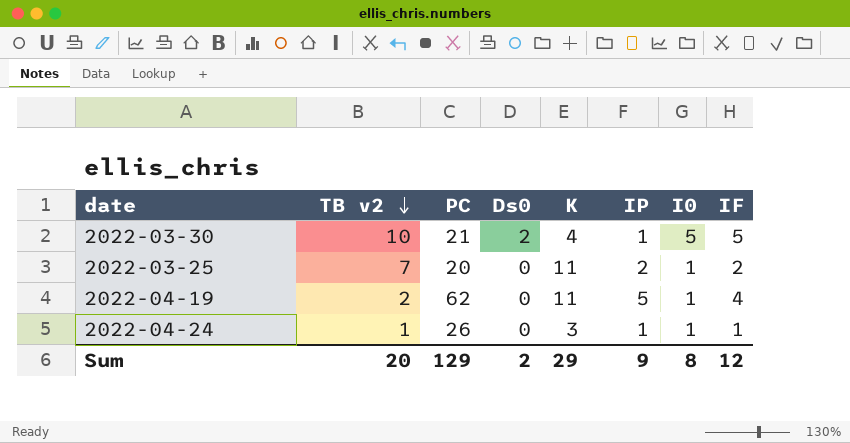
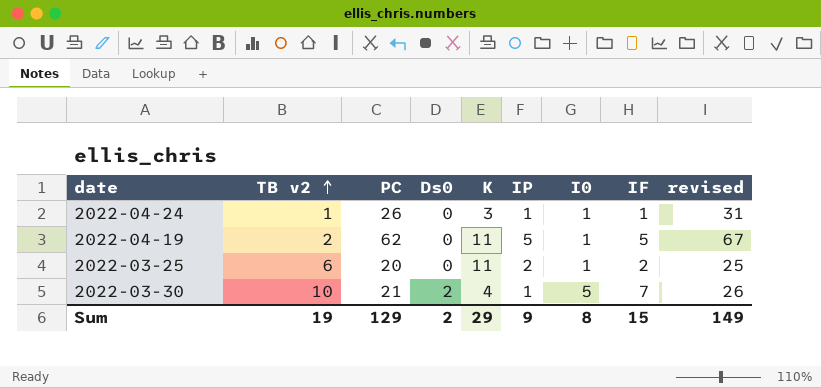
row order: TB v2 descending -> TB v2 ascending
column revised | formula: none -> [PC] + 5
2022-04-19 | IF: 4 -> 5
2022-03-25 | TB v2: 7 -> 6
2022-03-30 | IF: 5 -> 7
Sum | TB v2: 20 -> 19
Sum | IF: 12 -> 15

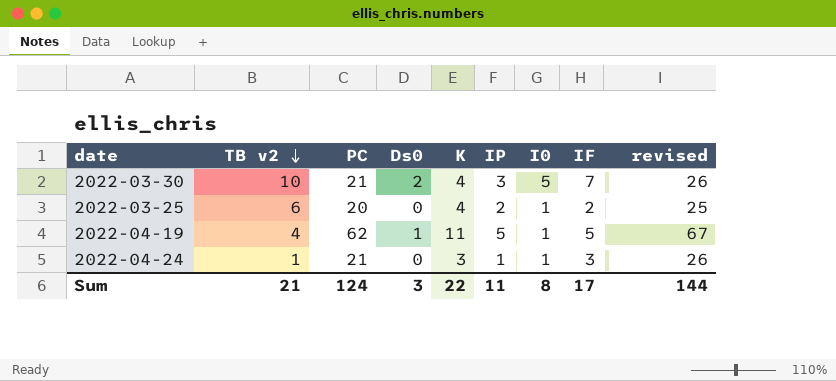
row order: TB v2 ascending -> TB v2 descending
2022-03-30 | IP: 1 -> 3
2022-03-25 | K: 11 -> 4
2022-04-19 | TB v2: 2 -> 4
2022-04-19 | Ds0: 0 -> 1
2022-04-24 | PC: 26 -> 21
2022-04-24 | IF: 1 -> 3
2022-04-24 | revised: 31 -> 26
Sum | TB v2: 19 -> 21
Sum | PC: 129 -> 124
Sum | Ds0: 2 -> 3
Sum | K: 29 -> 22
Sum | IP: 9 -> 11
Sum | IF: 15 -> 17
Sum | revised: 149 -> 144

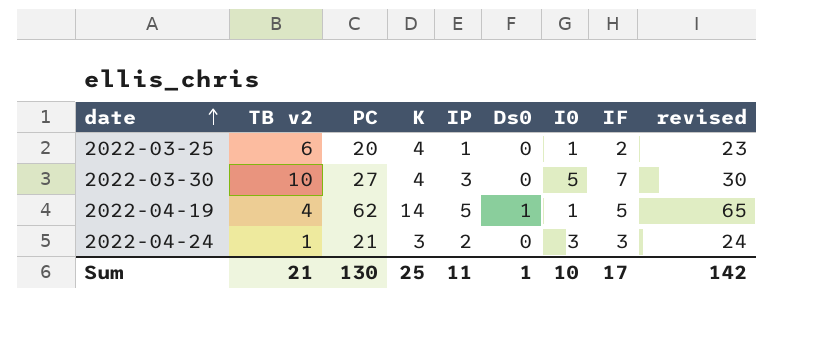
row order: TB v2 descending -> date ascending
column Ds0 | position: 4 -> 6
column revised | formula: [PC] + 5 -> [PC] + 3
2022-03-25 | IP: 2 -> 1
2022-03-30 | PC: 21 -> 27
2022-03-30 | Ds0: 2 -> 0
2022-04-19 | K: 11 -> 14
2022-04-24 | IP: 1 -> 2
2022-04-24 | I0: 1 -> 3
Sum | PC: 124 -> 130
Sum | K: 22 -> 25
Sum | Ds0: 3 -> 1
Sum | I0: 8 -> 10
Sum | revised: 144 -> 142

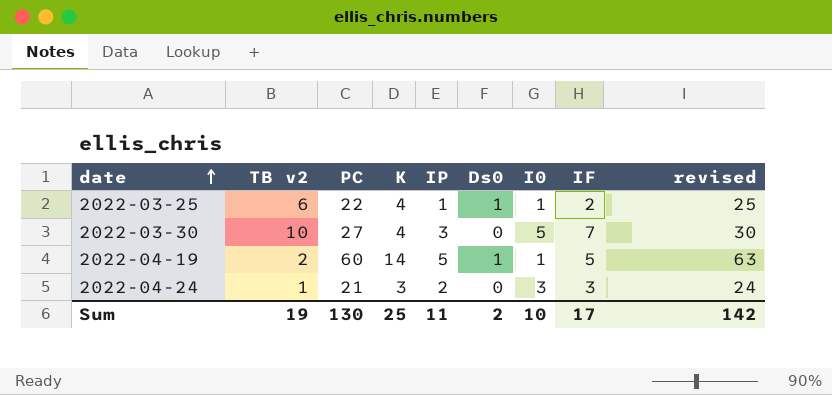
2022-03-25 | PC: 20 -> 22
2022-03-25 | Ds0: 0 -> 1
2022-03-25 | revised: 23 -> 25
2022-04-19 | TB v2: 4 -> 2
2022-04-19 | PC: 62 -> 60
2022-04-19 | revised: 65 -> 63
Sum | TB v2: 21 -> 19
Sum | Ds0: 1 -> 2

